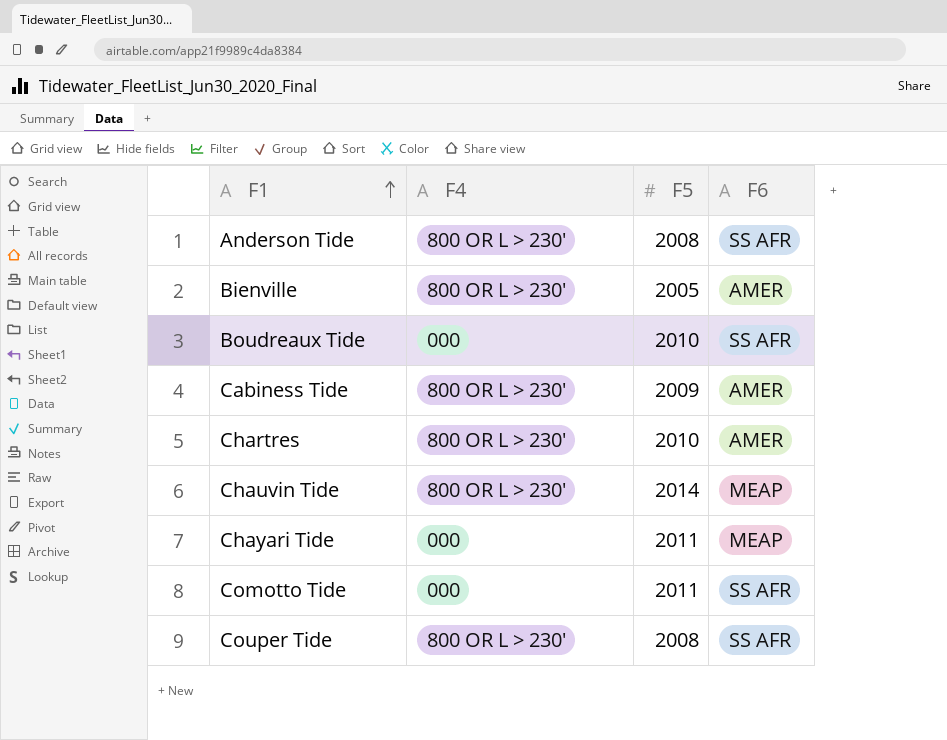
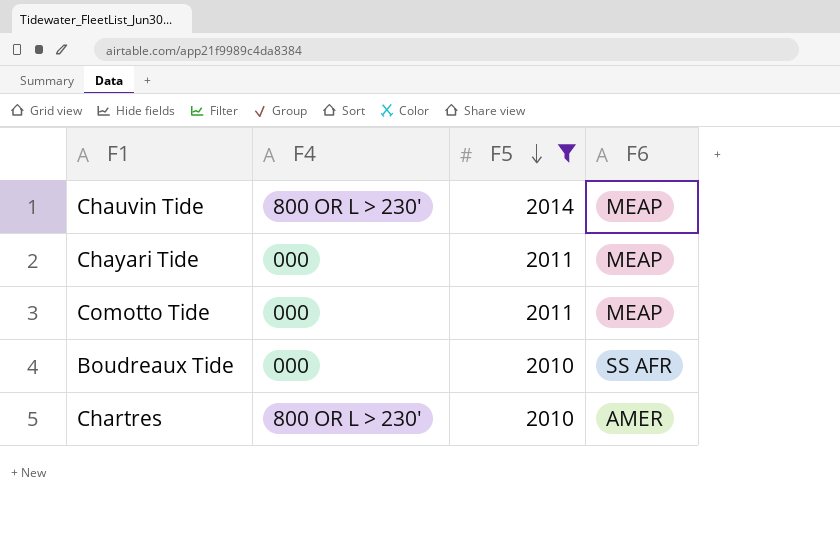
filter: none -> F5 >= 2010
row order: F1 ascending -> F5 descending
Comotto Tide | F6: SS AFR -> MEAP

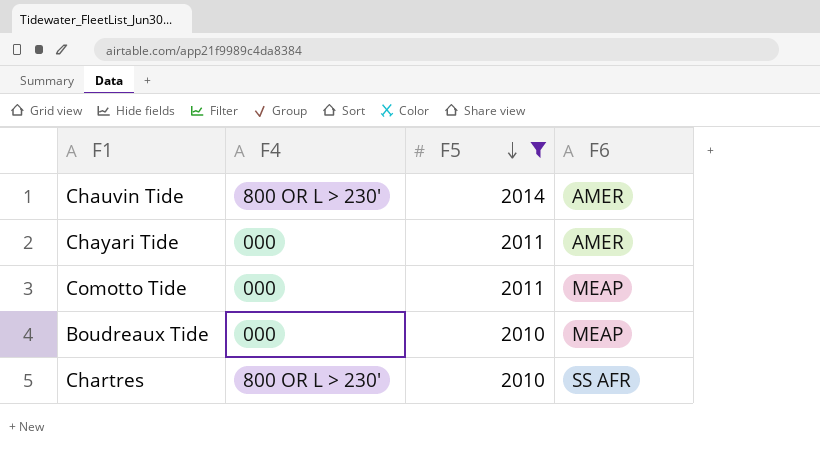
Chauvin Tide | F6: MEAP -> AMER
Chayari Tide | F6: MEAP -> AMER
Boudreaux Tide | F6: SS AFR -> MEAP
Chartres | F6: AMER -> SS AFR

